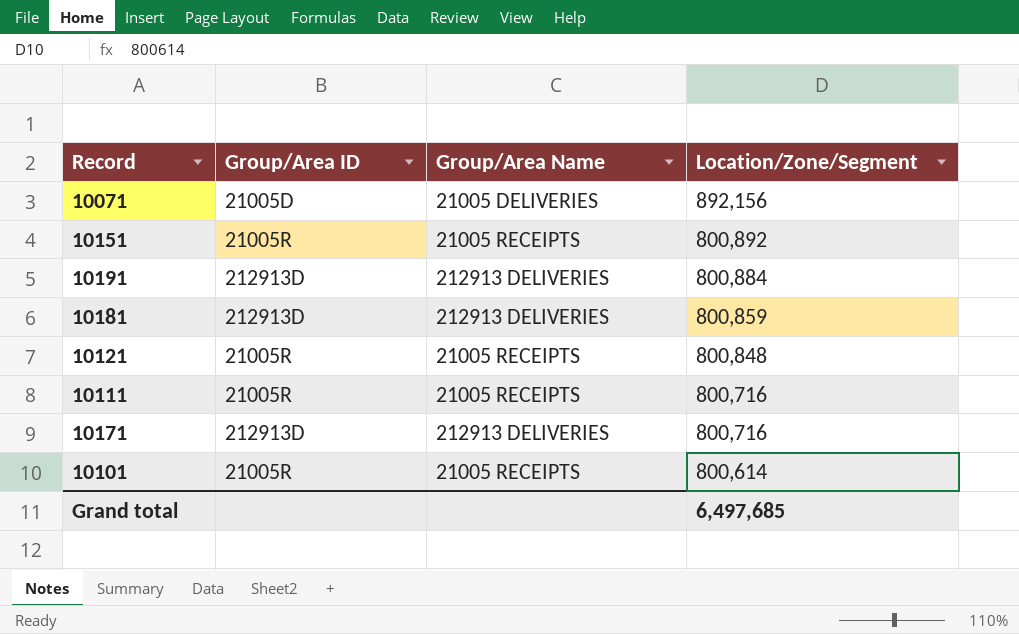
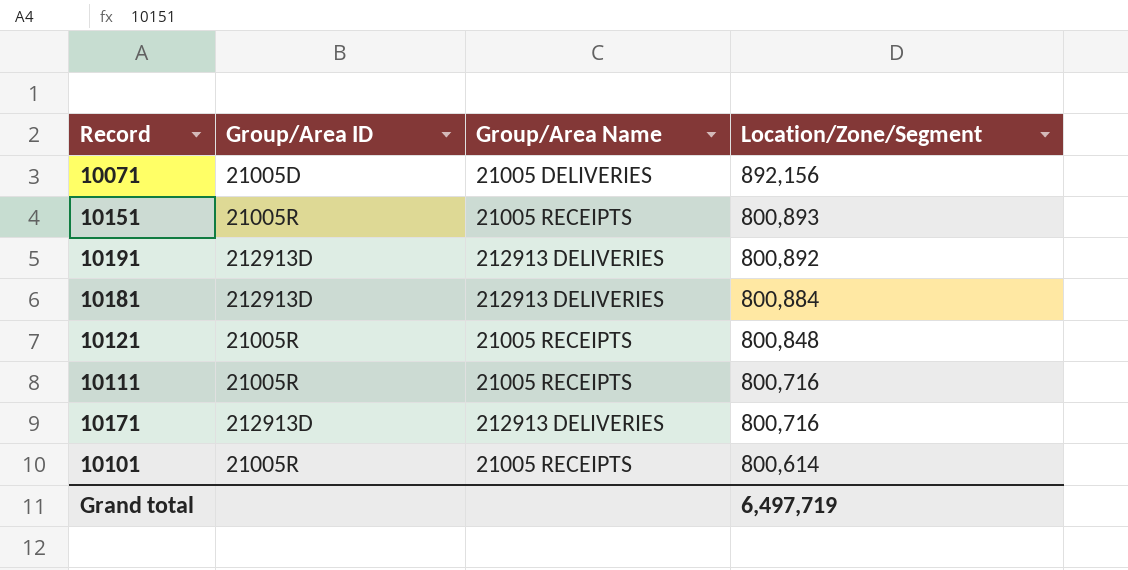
10151 | Location/Zone/Segment: 800,892 -> 800,893
10191 | Location/Zone/Segment: 800,884 -> 800,892
10181 | Location/Zone/Segment: 800,859 -> 800,884
Grand total | Location/Zone/Segment: 6,497,685 -> 6,497,719

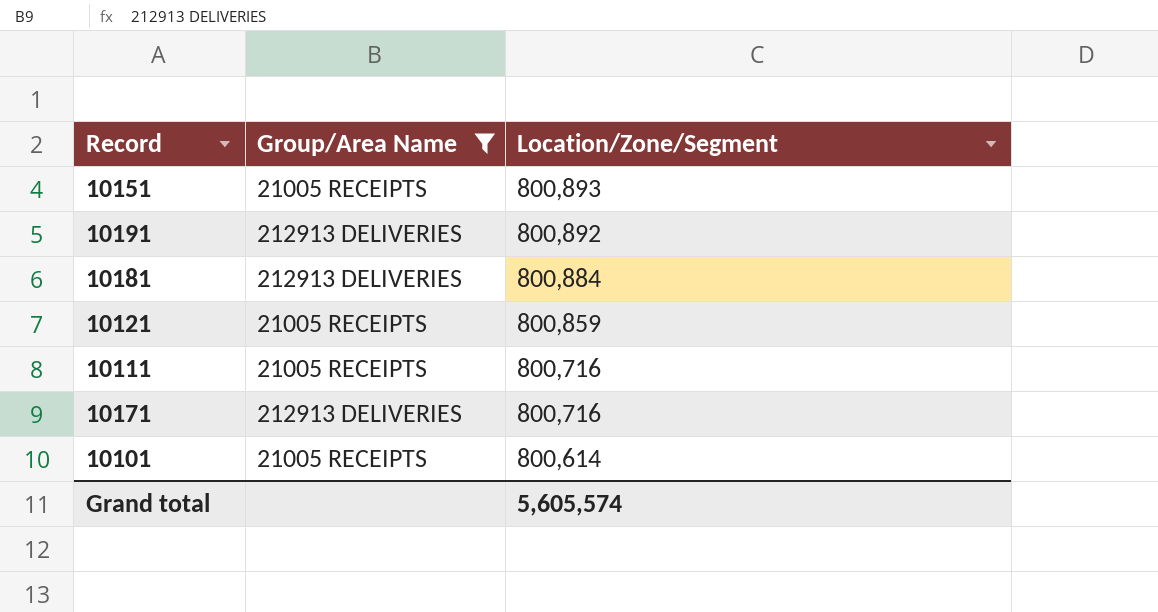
filter: none -> Group/Area Name != 21005 DELIVERIES
column Group/Area ID | position: 2 -> none
10121 | Location/Zone/Segment: 800,848 -> 800,859
Grand total | Location/Zone/Segment: 6,497,719 -> 5,605,574

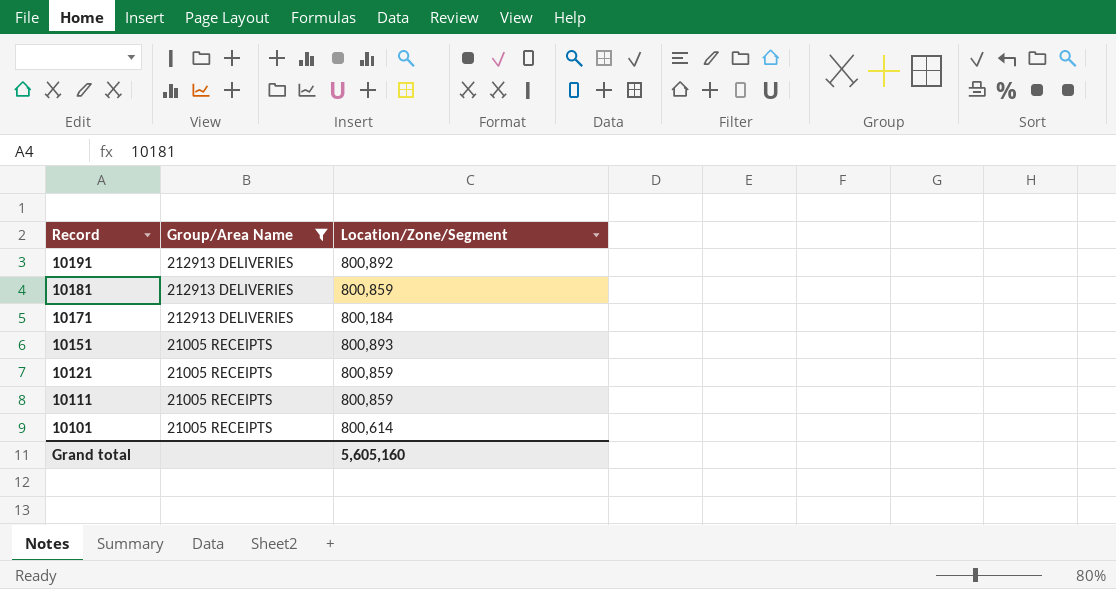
row order: Location/Zone/Segment descending -> Record descending
10181 | Location/Zone/Segment: 800,884 -> 800,859
10171 | Location/Zone/Segment: 800,716 -> 800,184
10111 | Location/Zone/Segment: 800,716 -> 800,859
Grand total | Location/Zone/Segment: 5,605,574 -> 5,605,160

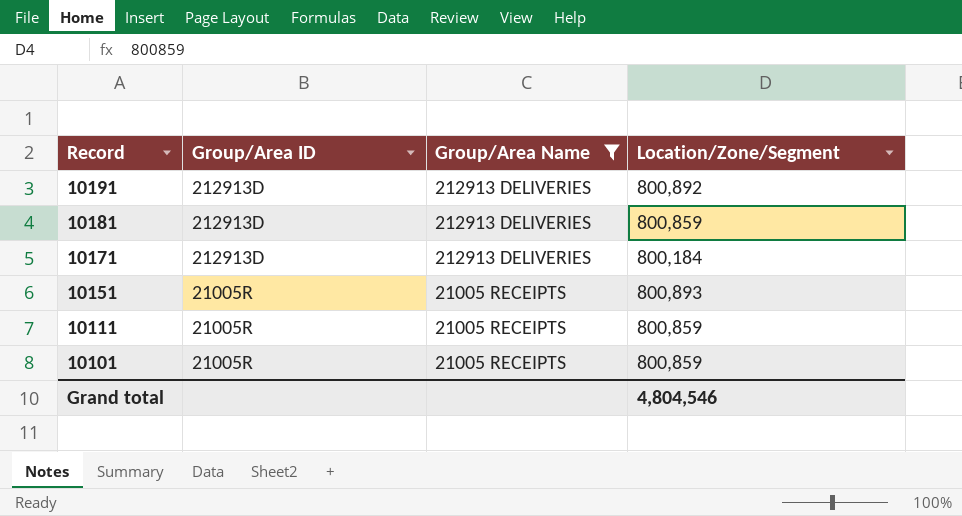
column Group/Area ID | position: none -> 2
row 10121: 21005 RECEIPTS | 800,859 -> none
10101 | Location/Zone/Segment: 800,614 -> 800,859
Grand total | Location/Zone/Segment: 5,605,160 -> 4,804,546

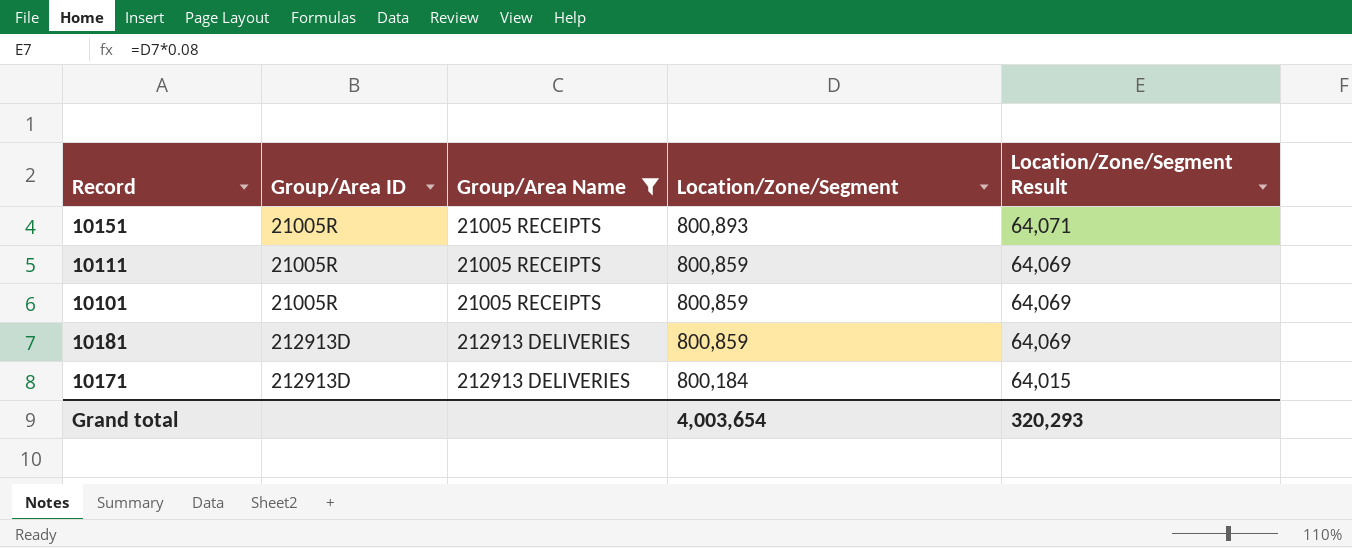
row order: Record descending -> Group/Area ID ascending
column Location/Zone/Segment Result | formula: none -> [Location/Zone/Segment] * 0.08
row 10191: 212913D | 212913 DELIVERIES | 800,892 -> none
Grand total | Location/Zone/Segment: 4,804,546 -> 4,003,654

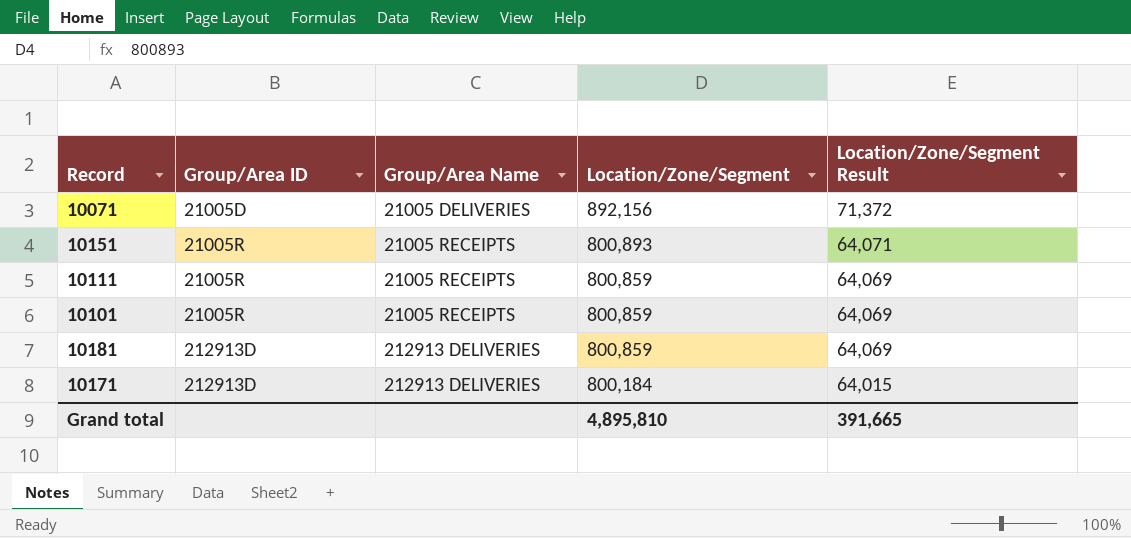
filter: Group/Area Name != 21005 DELIVERIES -> none
Grand total | Location/Zone/Segment: 4,003,654 -> 4,895,810
Grand total | Location/Zone/Segment Result: 320,293 -> 391,665

